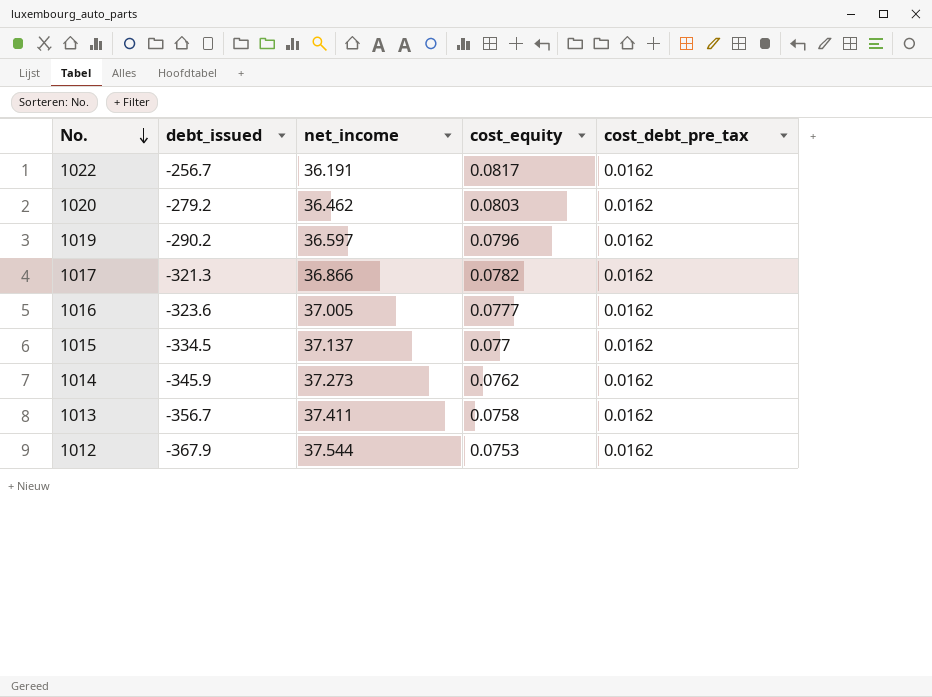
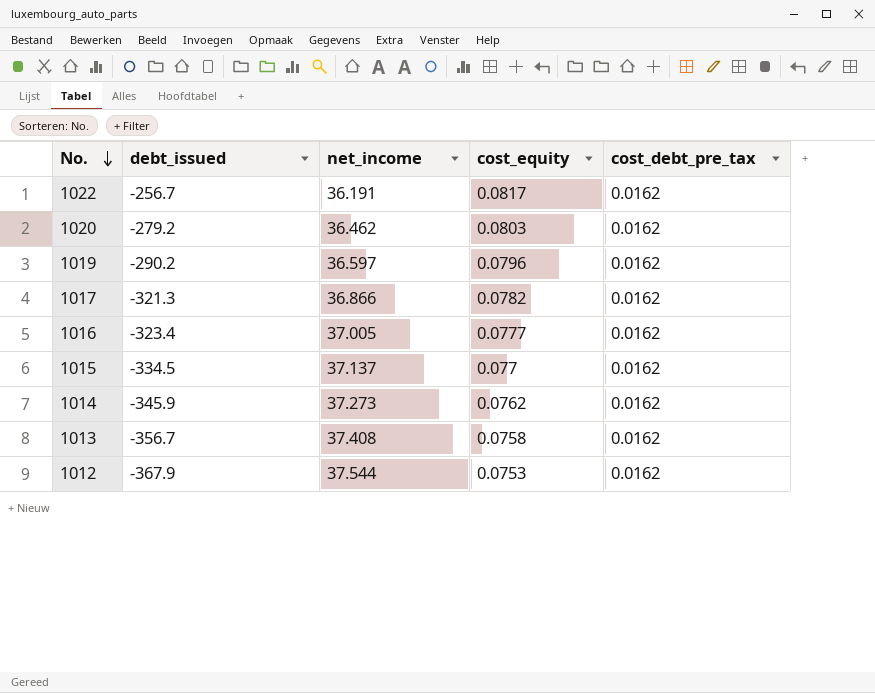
1016 | debt_issued: -323.6 -> -323.4
1013 | net_income: 37.411 -> 37.408

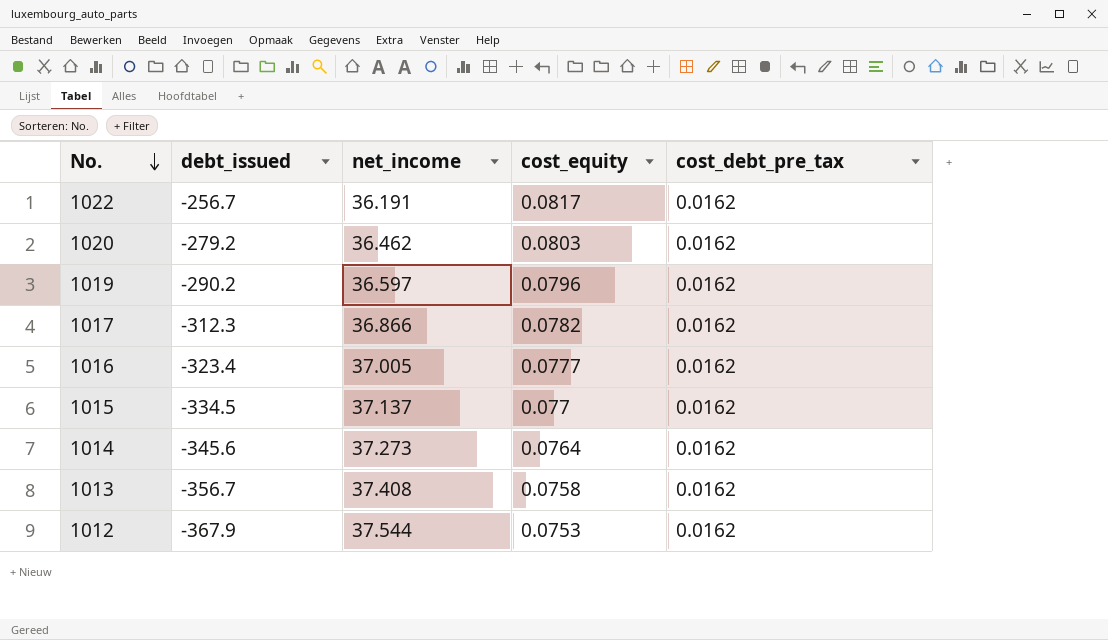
1017 | debt_issued: -321.3 -> -312.3
1014 | debt_issued: -345.9 -> -345.6
1014 | cost_equity: 0.0762 -> 0.0764

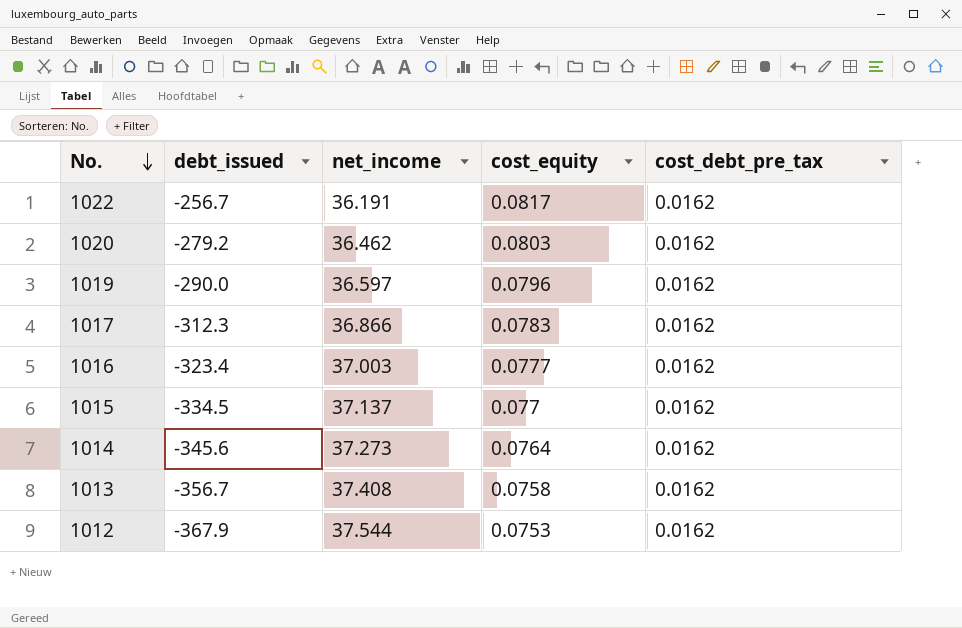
1019 | debt_issued: -290.2 -> -290.0
1017 | cost_equity: 0.0782 -> 0.0783
1016 | net_income: 37.005 -> 37.003

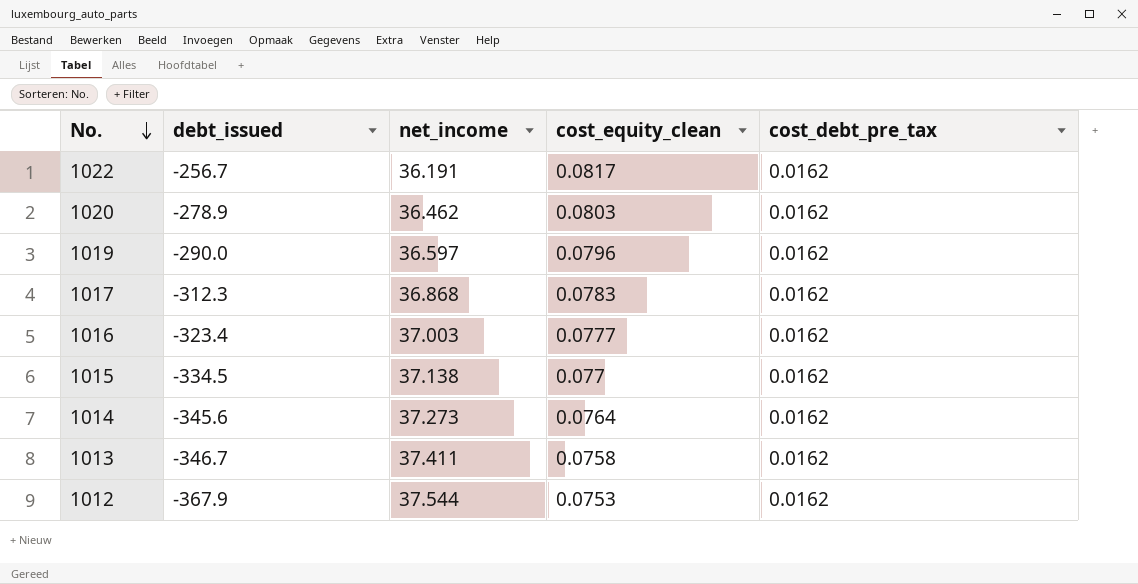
column name: cost_equity -> cost_equity_clean
1020 | debt_issued: -279.2 -> -278.9
1017 | net_income: 36.866 -> 36.868
1015 | net_income: 37.137 -> 37.138
1013 | debt_issued: -356.7 -> -346.7
1013 | net_income: 37.408 -> 37.411

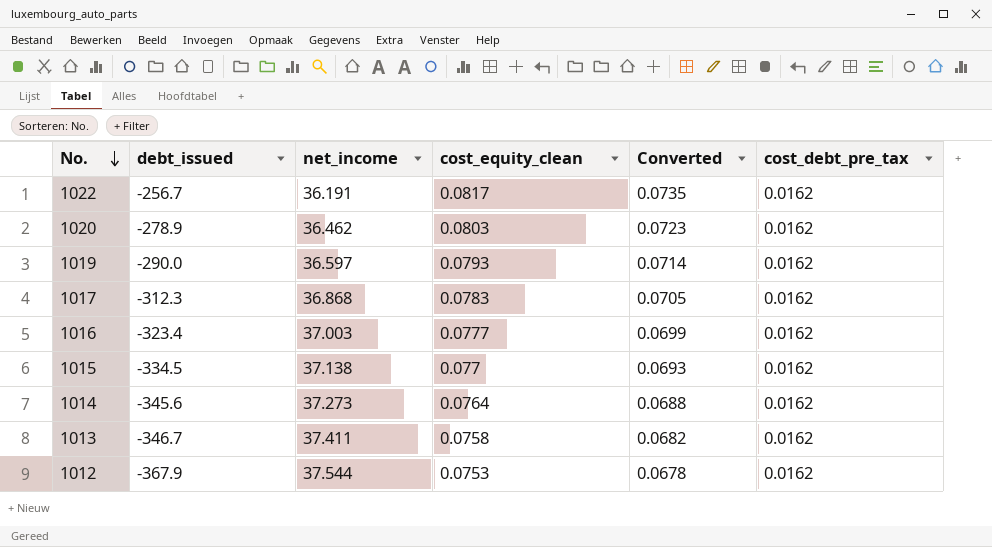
column Converted | formula: none -> [cost_equity_clean] * 0.9
1019 | cost_equity_clean: 0.0796 -> 0.0793

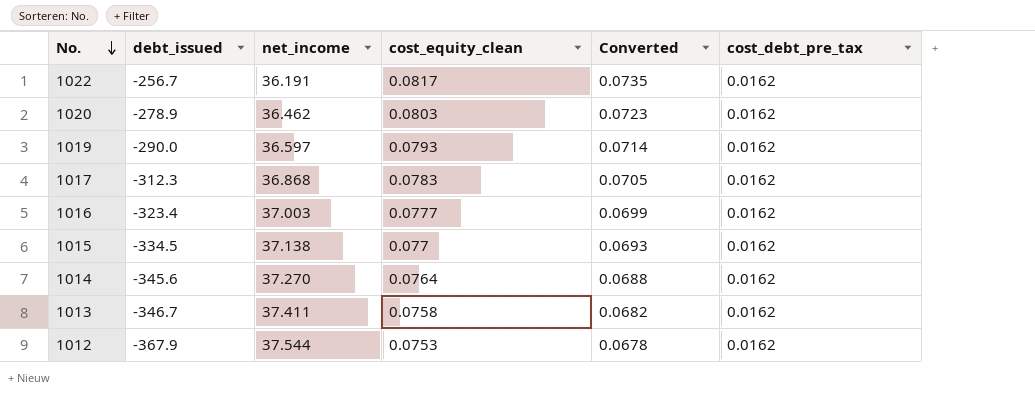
1014 | net_income: 37.273 -> 37.270

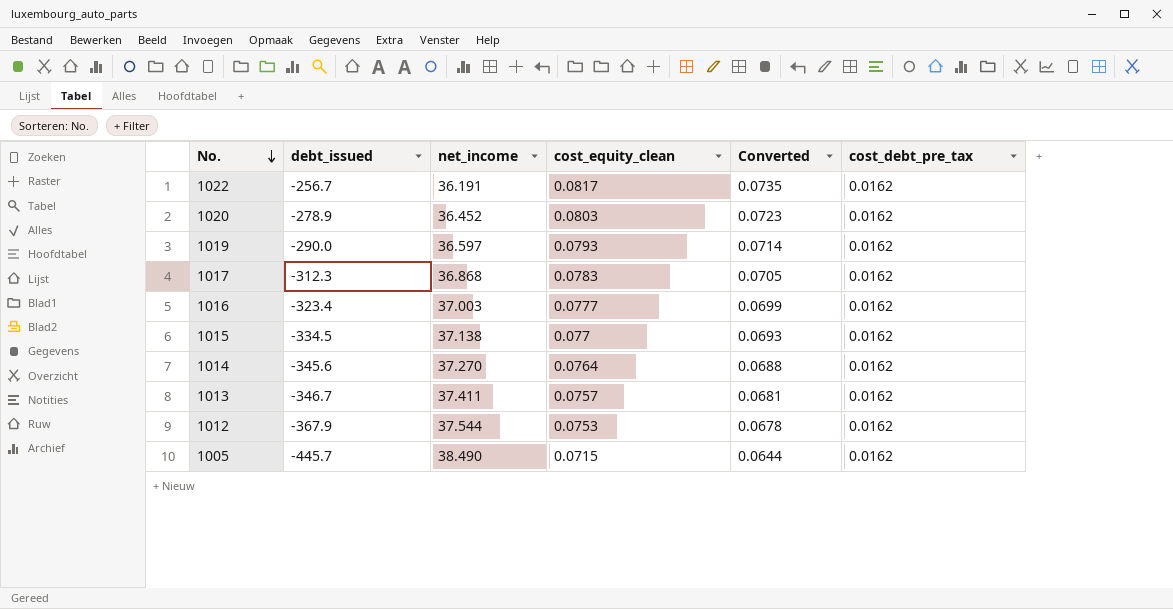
1020 | net_income: 36.462 -> 36.452
1013 | cost_equity_clean: 0.0758 -> 0.0757
1013 | Converted: 0.0682 -> 0.0681
row 1005: none -> -445.7 | 38.490 | 0.0715 | 0.0644 | 0.0162

